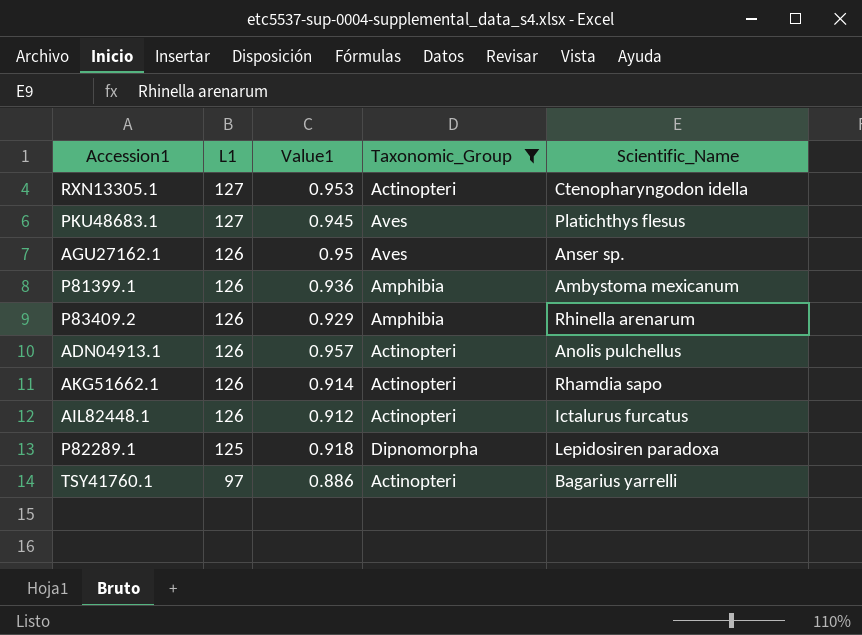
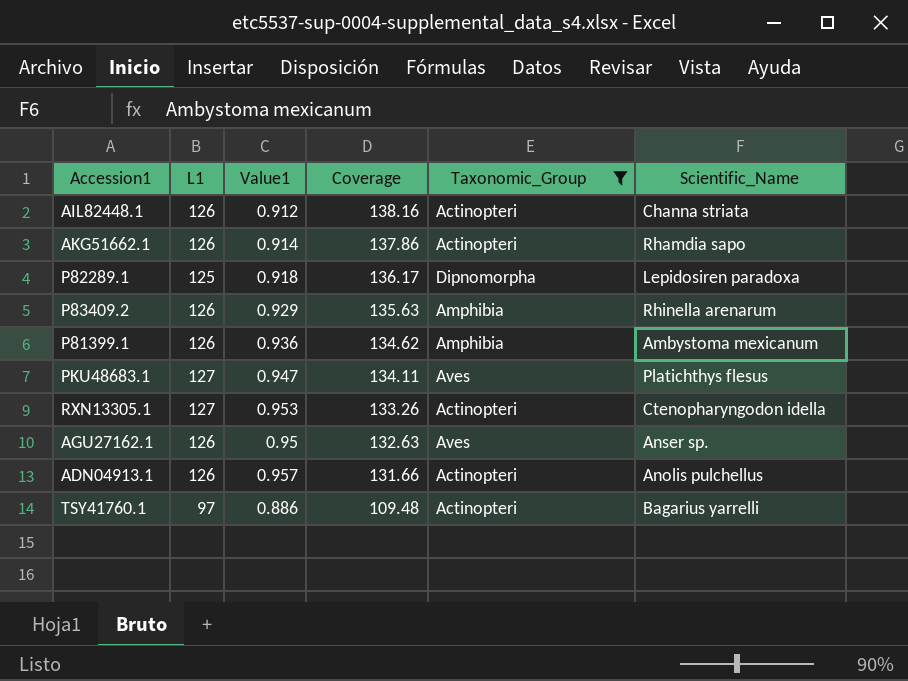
row order: L1 descending -> Coverage descending
column Coverage | formula: none -> [L1] / [Value1]
AIL82448.1 | Scientific_Name: Ictalurus furcatus -> Channa striata
PKU48683.1 | Value1: 0.945 -> 0.947

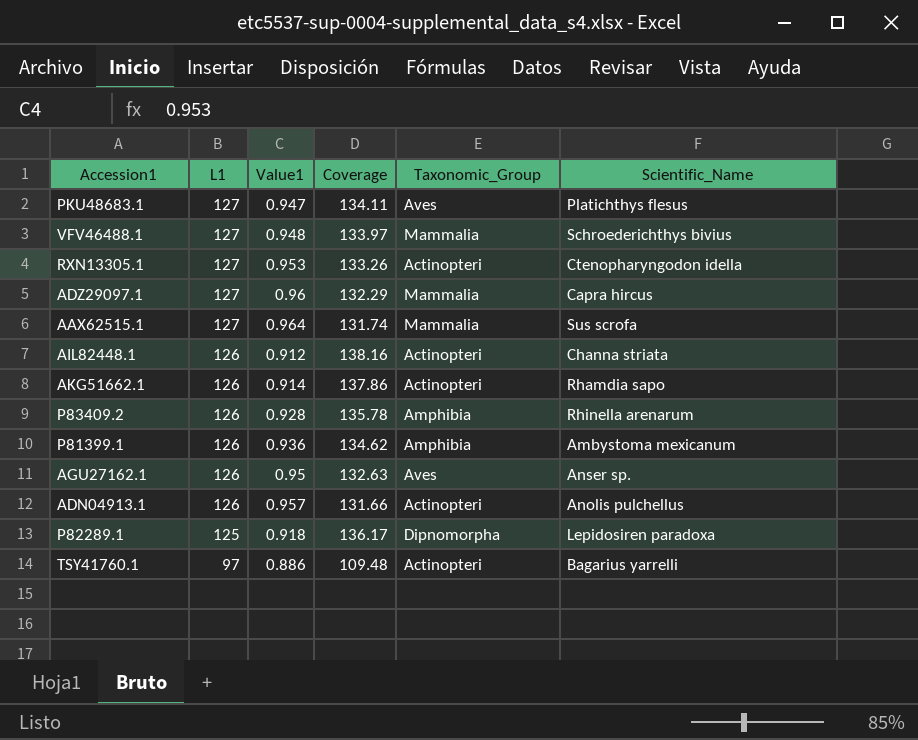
filter: Taxonomic_Group != Mammalia -> none
row order: Coverage descending -> L1 descending
P83409.2 | Value1: 0.929 -> 0.928
P83409.2 | Coverage: 135.63 -> 135.78

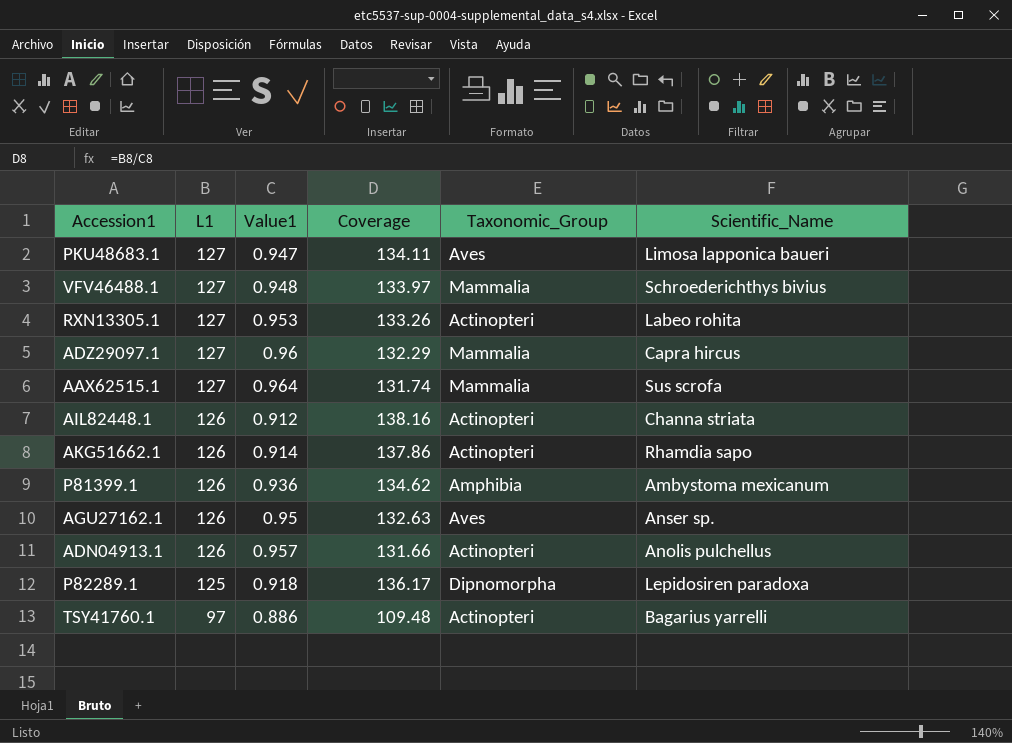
row P83409.2: 126 | 0.928 | 135.78 | Amphibia | Rhinella arenarum -> none
PKU48683.1 | Scientific_Name: Platichthys flesus -> Limosa lapponica baueri
RXN13305.1 | Scientific_Name: Ctenopharyngodon idella -> Labeo rohita

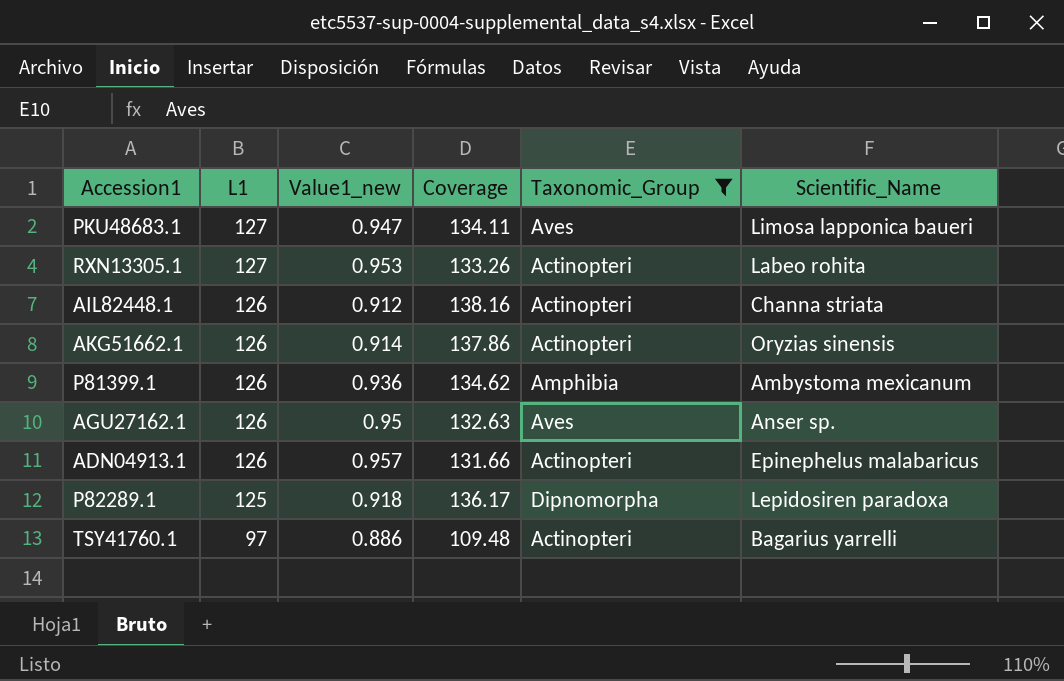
filter: none -> Taxonomic_Group != Mammalia
column name: Value1 -> Value1_new
AKG51662.1 | Scientific_Name: Rhamdia sapo -> Oryzias sinensis
ADN04913.1 | Scientific_Name: Anolis pulchellus -> Epinephelus malabaricus

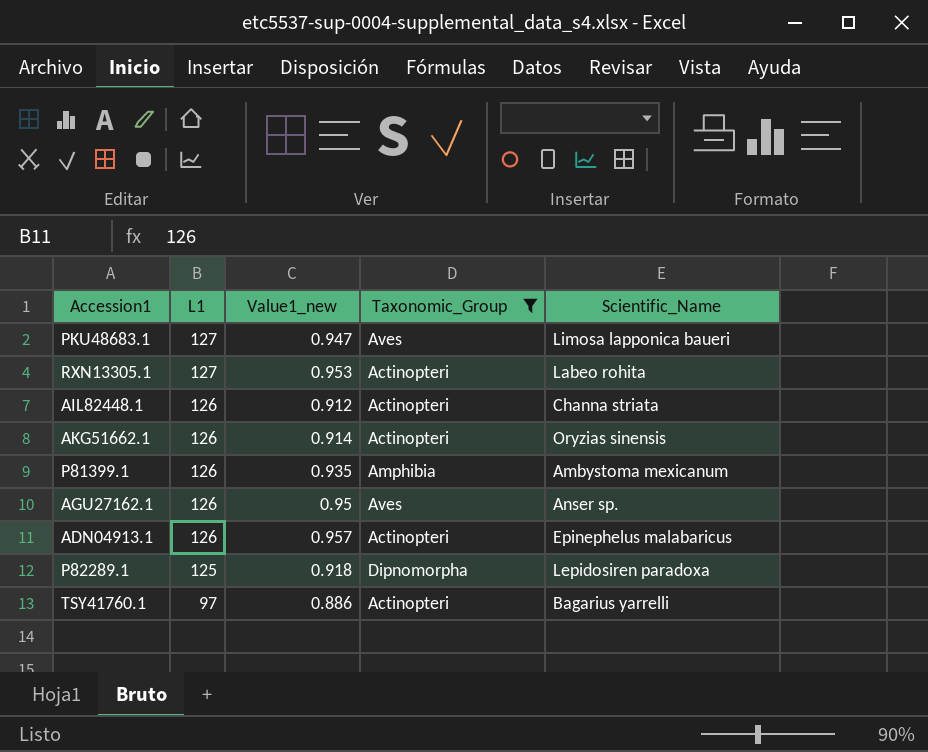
column Coverage | formula: [L1] / [Value1_new] -> none
P81399.1 | Value1_new: 0.936 -> 0.935

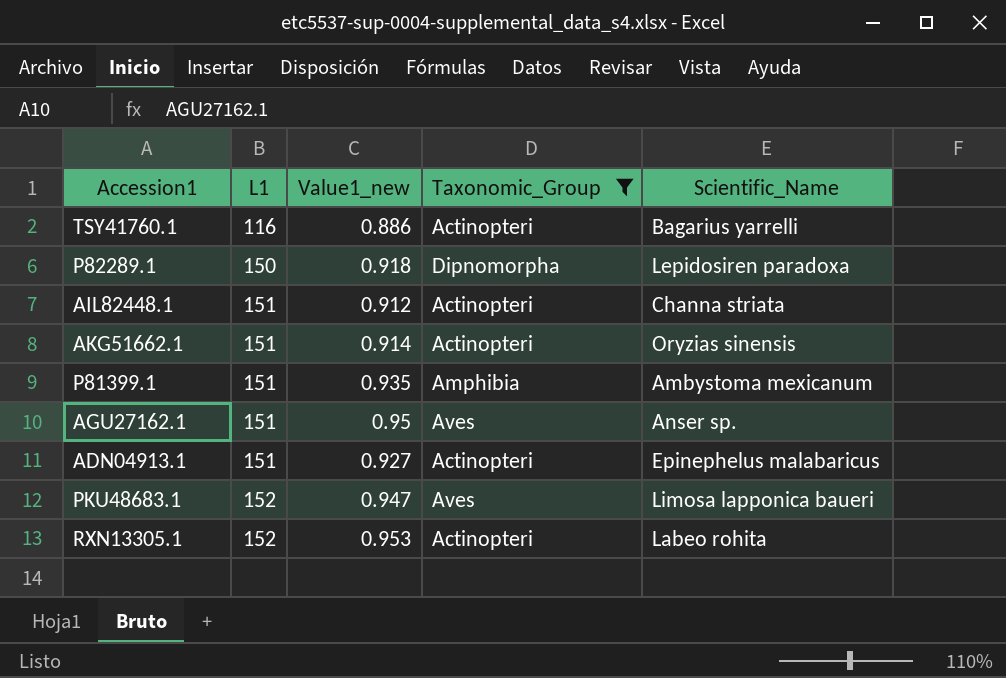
row order: L1 descending -> L1 ascending
TSY41760.1 | L1: 97 -> 116
P82289.1 | L1: 125 -> 150
AIL82448.1 | L1: 126 -> 151
AKG51662.1 | L1: 126 -> 151
P81399.1 | L1: 126 -> 151
AGU27162.1 | L1: 126 -> 151
ADN04913.1 | L1: 126 -> 151
ADN04913.1 | Value1_new: 0.957 -> 0.927
PKU48683.1 | L1: 127 -> 152
RXN13305.1 | L1: 127 -> 152

